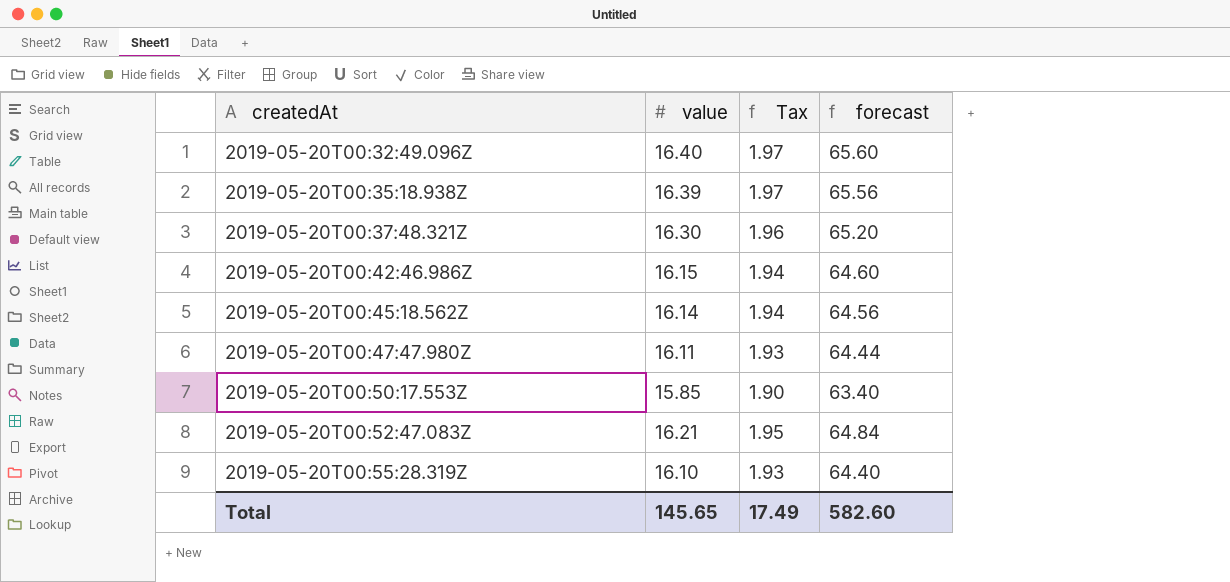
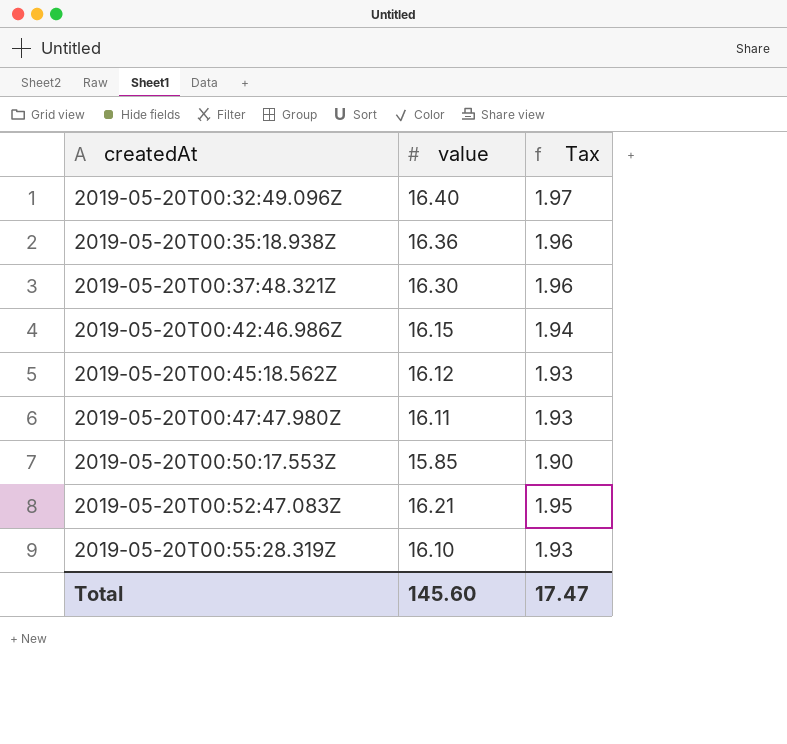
column forecast | formula: [value] * 4 -> none
2019-05-20T00:35:18.938Z | value: 16.39 -> 16.36
2019-05-20T00:35:18.938Z | Tax: 1.97 -> 1.96
2019-05-20T00:45:18.562Z | value: 16.14 -> 16.12
2019-05-20T00:45:18.562Z | Tax: 1.94 -> 1.93
Total | value: 145.65 -> 145.60
Total | Tax: 17.49 -> 17.47

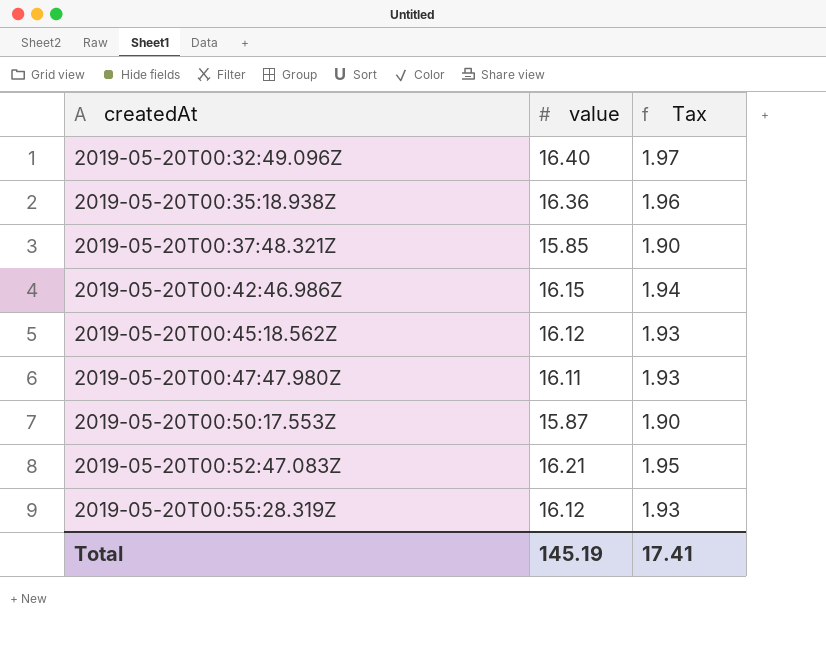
2019-05-20T00:37:48.321Z | value: 16.30 -> 15.85
2019-05-20T00:37:48.321Z | Tax: 1.96 -> 1.90
2019-05-20T00:50:17.553Z | value: 15.85 -> 15.87
2019-05-20T00:55:28.319Z | value: 16.10 -> 16.12
Total | value: 145.60 -> 145.19
Total | Tax: 17.47 -> 17.41

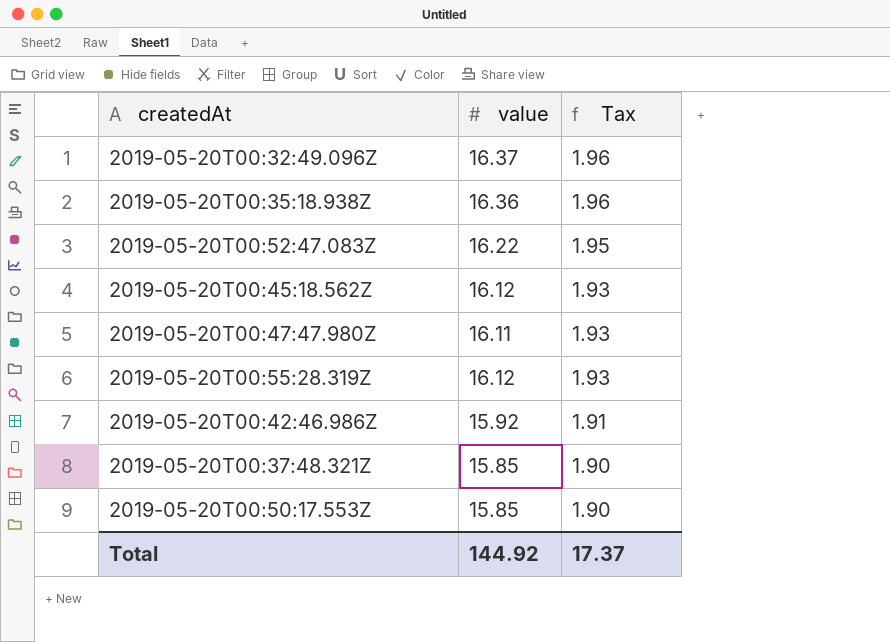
row order: createdAt ascending -> Tax descending
2019-05-20T00:32:49.096Z | value: 16.40 -> 16.37
2019-05-20T00:32:49.096Z | Tax: 1.97 -> 1.96
2019-05-20T00:52:47.083Z | value: 16.21 -> 16.22
2019-05-20T00:42:46.986Z | value: 16.15 -> 15.92
2019-05-20T00:42:46.986Z | Tax: 1.94 -> 1.91
2019-05-20T00:50:17.553Z | value: 15.87 -> 15.85
Total | value: 145.19 -> 144.92
Total | Tax: 17.41 -> 17.37

